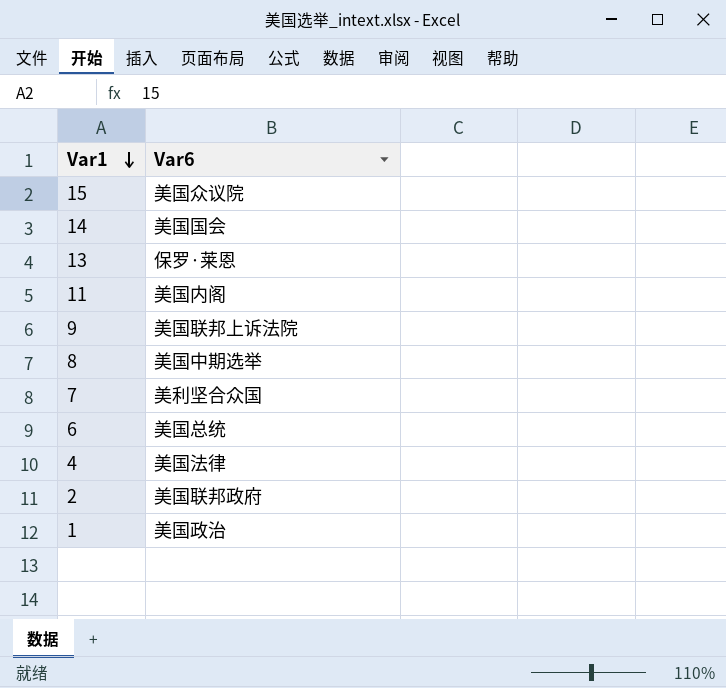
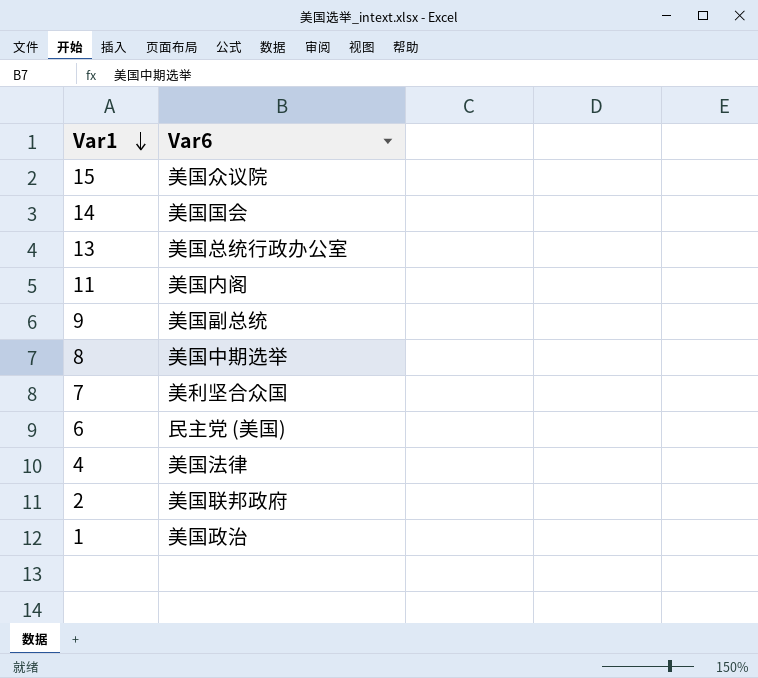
13 | Var6: 保罗·莱恩 -> 美国总统行政办公室
9 | Var6: 美国联邦上诉法院 -> 美国副总统
6 | Var6: 美国总统 -> 民主党 (美国)

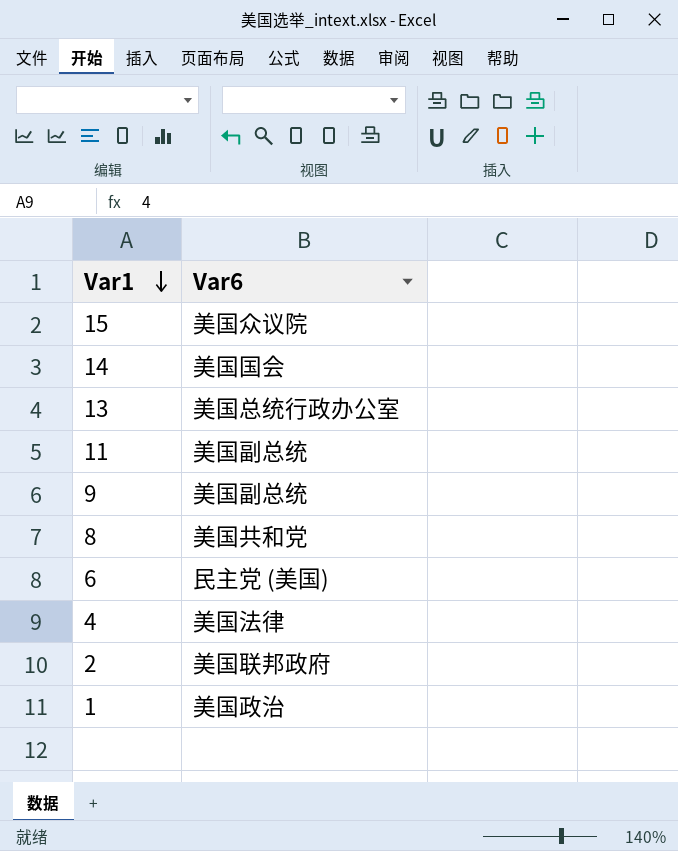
row 7: 美利坚合众国 -> none
11 | Var6: 美国内阁 -> 美国副总统
8 | Var6: 美国中期选举 -> 美国共和党

